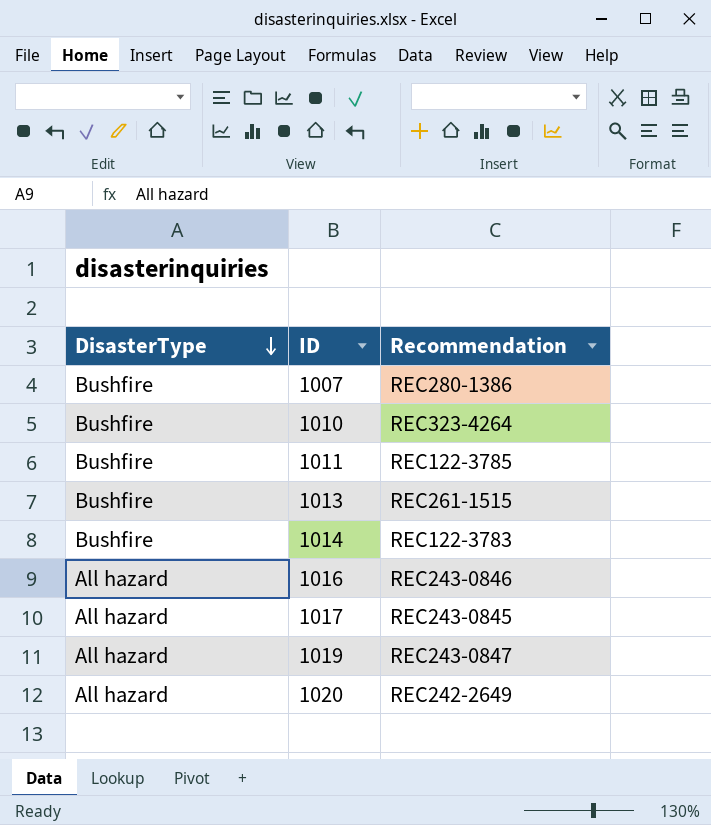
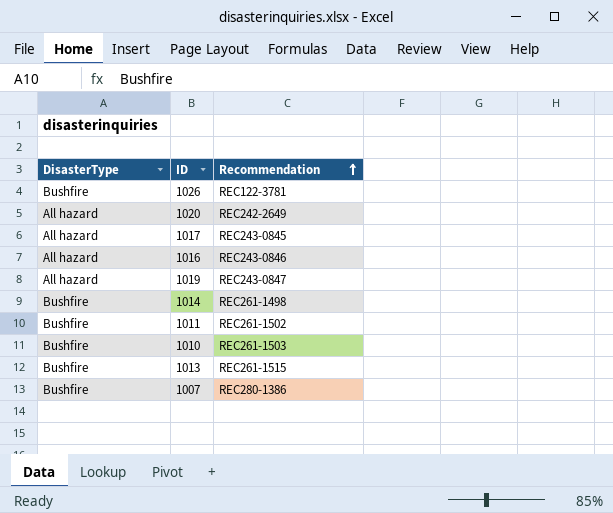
row order: DisasterType descending -> Recommendation ascending
row 1026: none -> Bushfire | REC122-3781
1014 | Recommendation: REC122-3783 -> REC261-1498
1011 | Recommendation: REC122-3785 -> REC261-1502
1010 | Recommendation: REC323-4264 -> REC261-1503

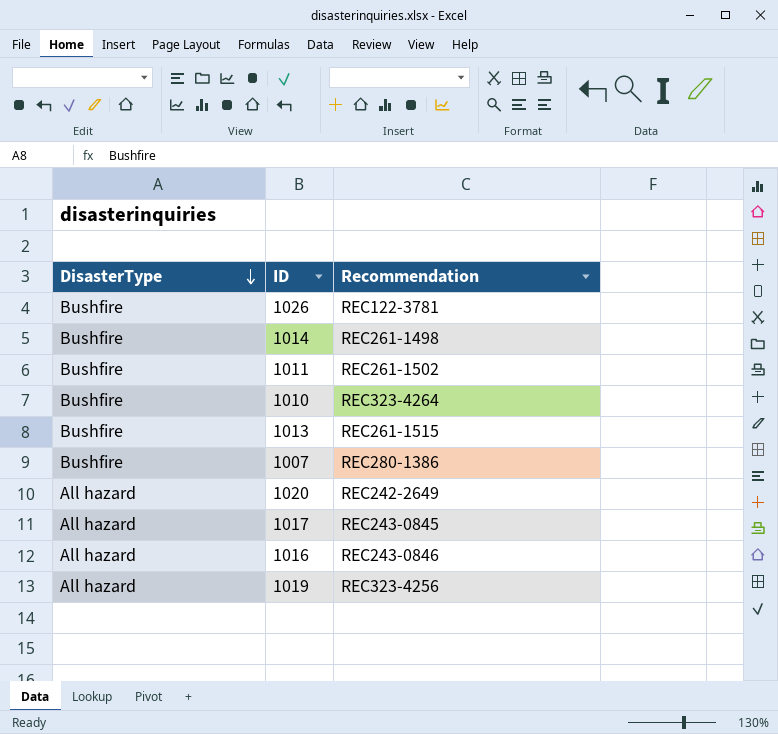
row order: Recommendation ascending -> DisasterType descending
1010 | Recommendation: REC261-1503 -> REC323-4264
1019 | Recommendation: REC243-0847 -> REC323-4256

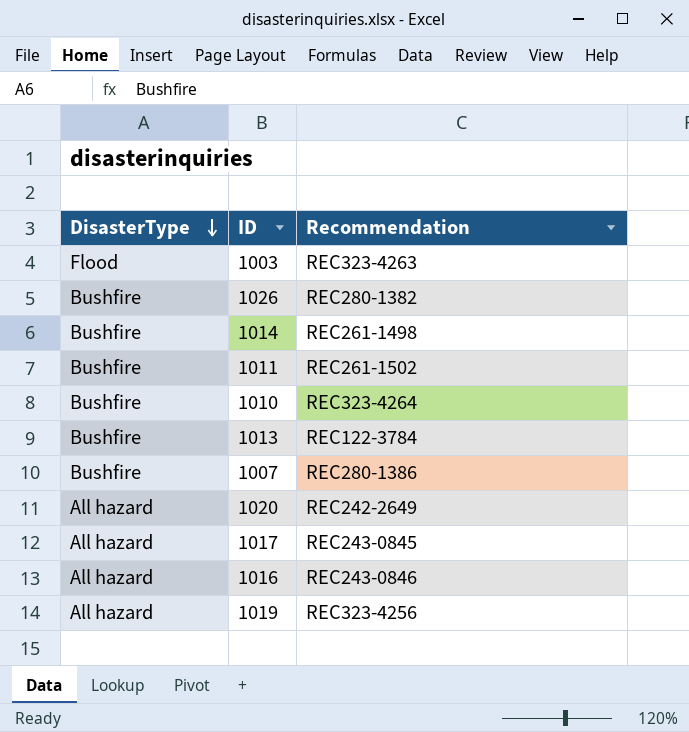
row 1003: none -> Flood | REC323-4263
1026 | Recommendation: REC122-3781 -> REC280-1382
1013 | Recommendation: REC261-1515 -> REC122-3784

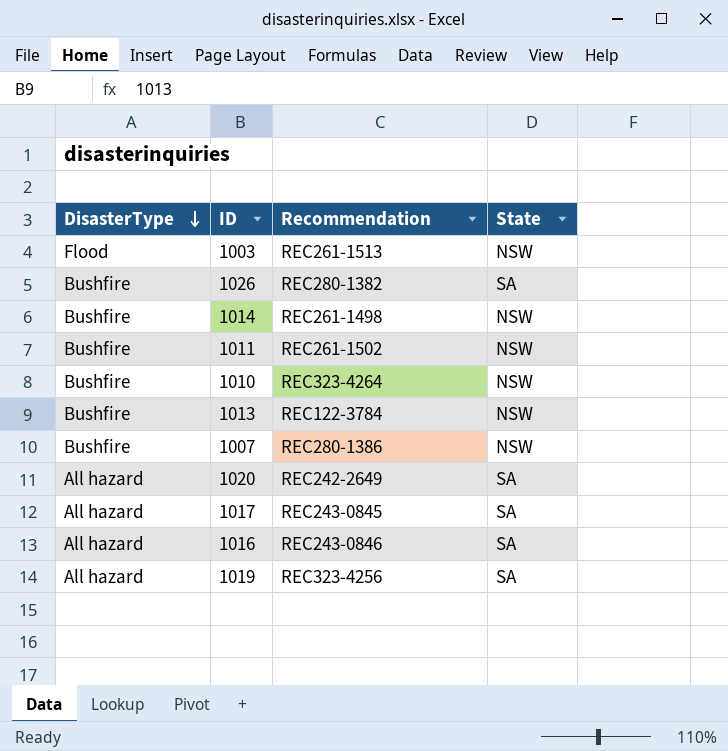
column State | position: none -> 4
1003 | Recommendation: REC323-4263 -> REC261-1513

